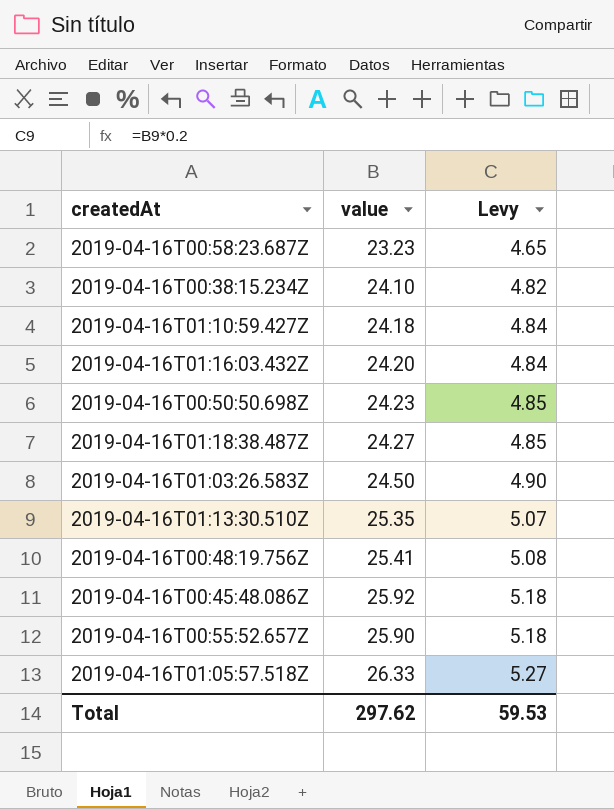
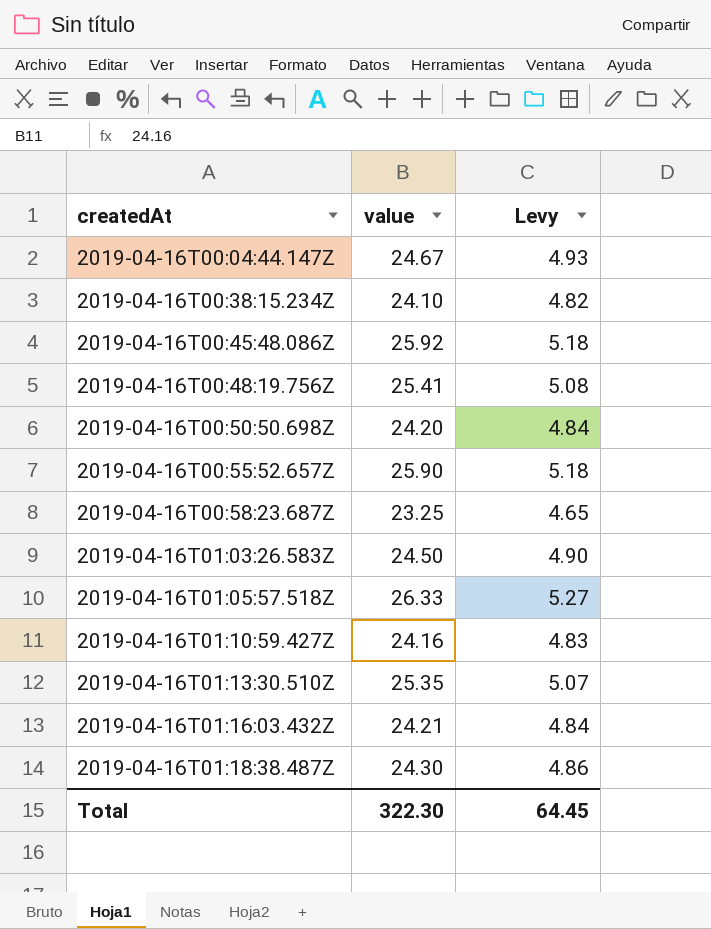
row order: Levy ascending -> createdAt ascending
row 2019-04-16T00:04:44.147Z: none -> 24.67 | 4.93
2019-04-16T00:50:50.698Z | value: 24.23 -> 24.20
2019-04-16T00:50:50.698Z | Levy: 4.85 -> 4.84
2019-04-16T00:58:23.687Z | value: 23.23 -> 23.25
2019-04-16T01:10:59.427Z | value: 24.18 -> 24.16
2019-04-16T01:10:59.427Z | Levy: 4.84 -> 4.83
2019-04-16T01:16:03.432Z | value: 24.20 -> 24.21
2019-04-16T01:18:38.487Z | value: 24.27 -> 24.30
2019-04-16T01:18:38.487Z | Levy: 4.85 -> 4.86
Total | value: 297.62 -> 322.30
Total | Levy: 59.53 -> 64.45

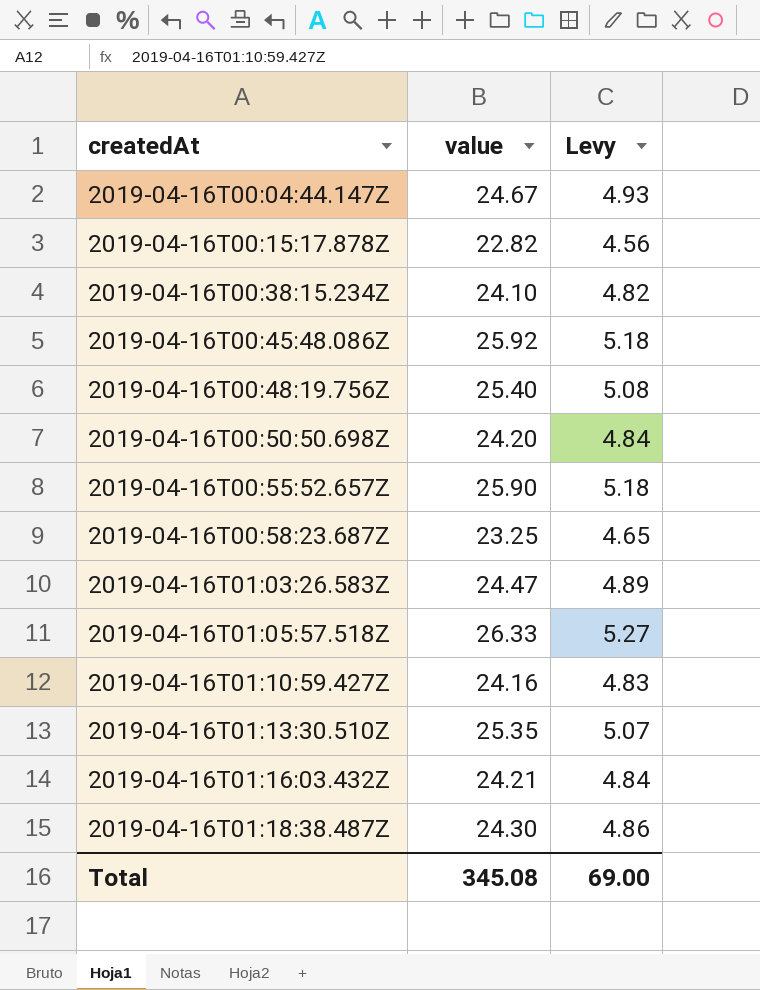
row 2019-04-16T00:15:17.878Z: none -> 22.82 | 4.56
2019-04-16T00:48:19.756Z | value: 25.41 -> 25.40
2019-04-16T01:03:26.583Z | value: 24.50 -> 24.47
2019-04-16T01:03:26.583Z | Levy: 4.90 -> 4.89
Total | value: 322.30 -> 345.08
Total | Levy: 64.45 -> 69.00

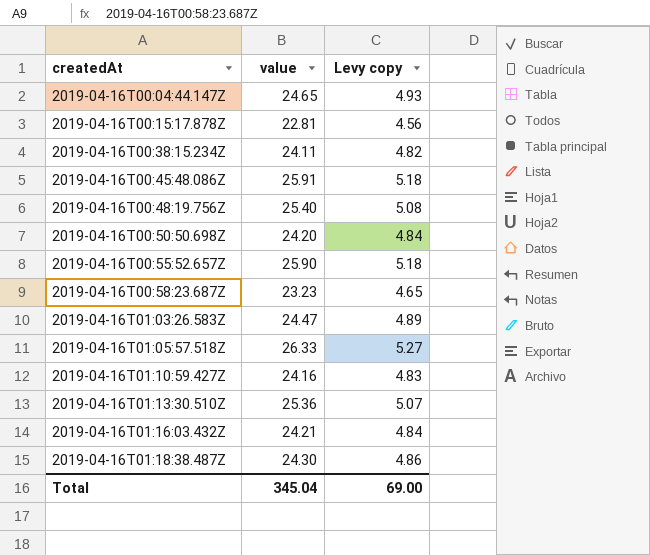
column name: Levy -> Levy copy
2019-04-16T00:04:44.147Z | value: 24.67 -> 24.65
2019-04-16T00:15:17.878Z | value: 22.82 -> 22.81
2019-04-16T00:38:15.234Z | value: 24.10 -> 24.11
2019-04-16T00:45:48.086Z | value: 25.92 -> 25.91
2019-04-16T00:58:23.687Z | value: 23.25 -> 23.23
2019-04-16T01:13:30.510Z | value: 25.35 -> 25.36
Total | value: 345.08 -> 345.04

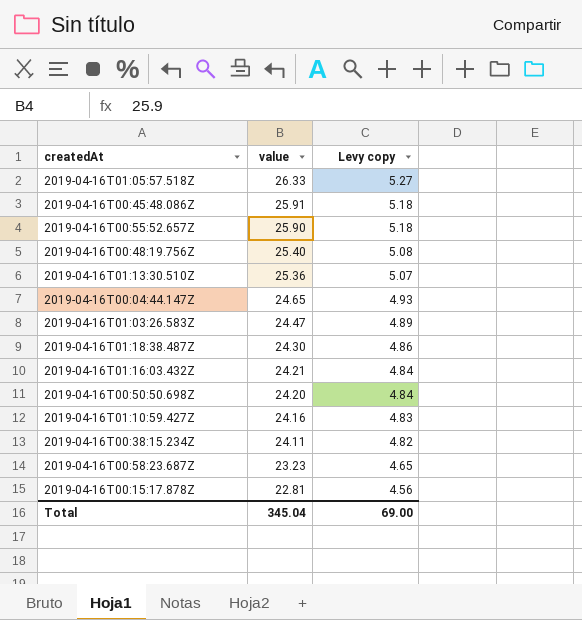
row order: createdAt ascending -> value descending

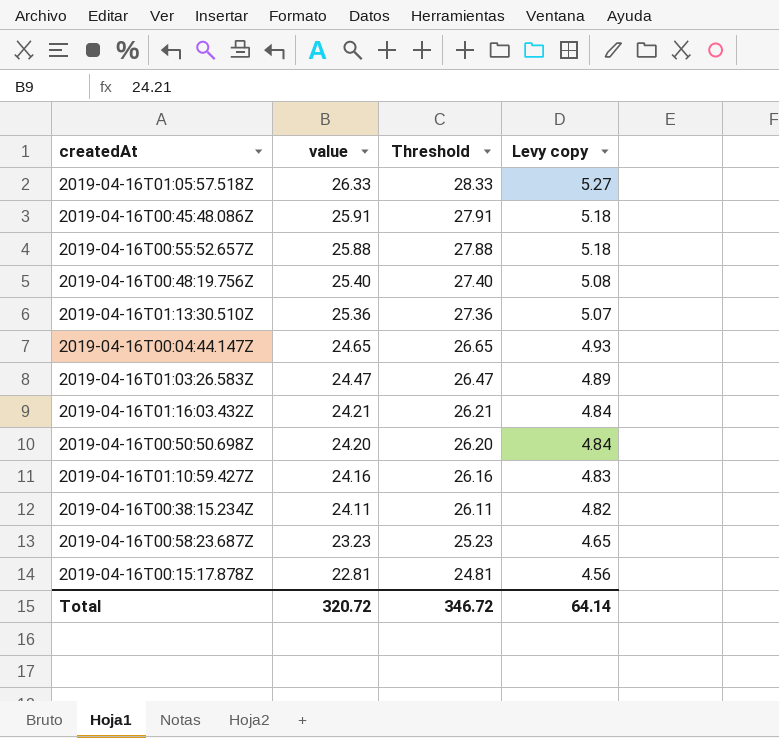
column Threshold | formula: none -> [value] + 2
row 2019-04-16T01:18:38.487Z: 24.30 | 4.86 -> none
2019-04-16T00:55:52.657Z | value: 25.90 -> 25.88
Total | value: 345.04 -> 320.72
Total | Levy copy: 69.00 -> 64.14

